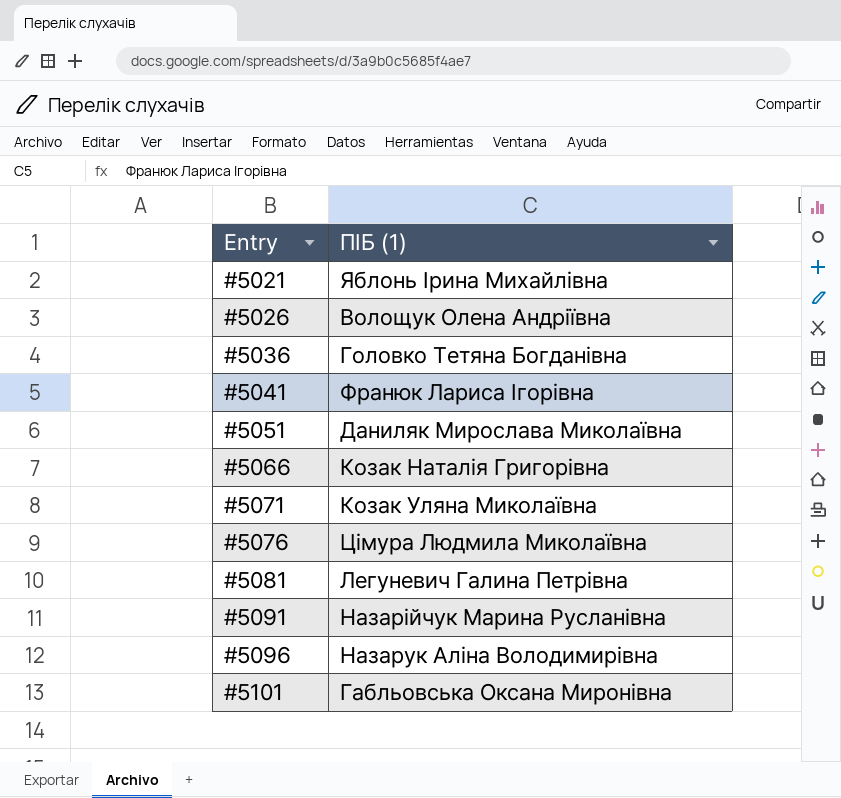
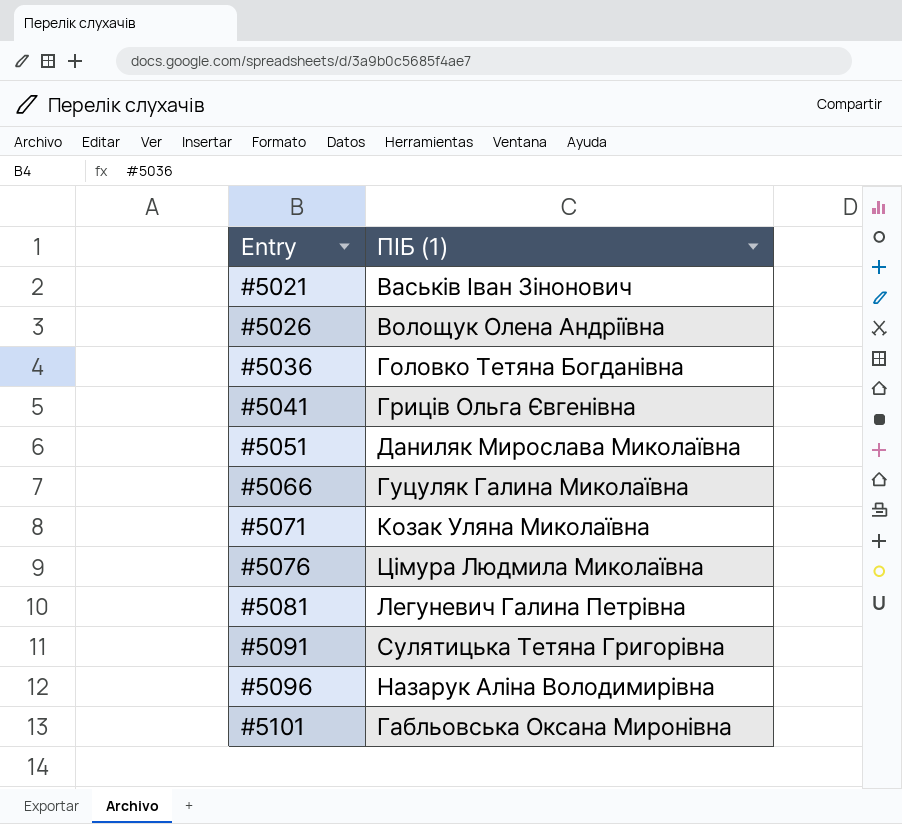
#5021 | ПІБ (1): Яблонь Ірина Михайлівна -> Васьків Іван Зінонович
#5041 | ПІБ (1): Франюк Лариса Ігорівна -> Гриців Ольга Євгенівна
#5066 | ПІБ (1): Козак Наталія Григорівна -> Гуцуляк Галина Миколаївна
#5091 | ПІБ (1): Назарійчук Марина Русланівна -> Сулятицька Тетяна Григорівна

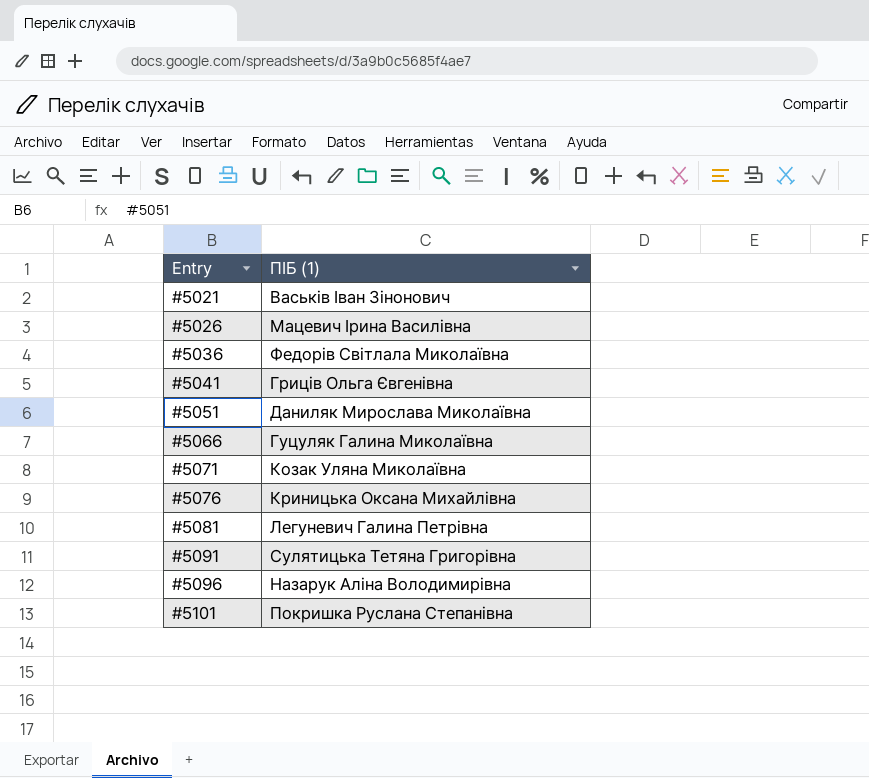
#5026 | ПІБ (1): Волощук Олена Андріївна -> Мацевич Ірина Василівна
#5036 | ПІБ (1): Головко Тетяна Богданівна -> Федорів Світлала Миколаївна
#5076 | ПІБ (1): Цімура Людмила Миколаївна -> Криницька Оксана Михайлівна
#5101 | ПІБ (1): Габльовська Оксана Миронівна -> Покришка Руслана Степанівна

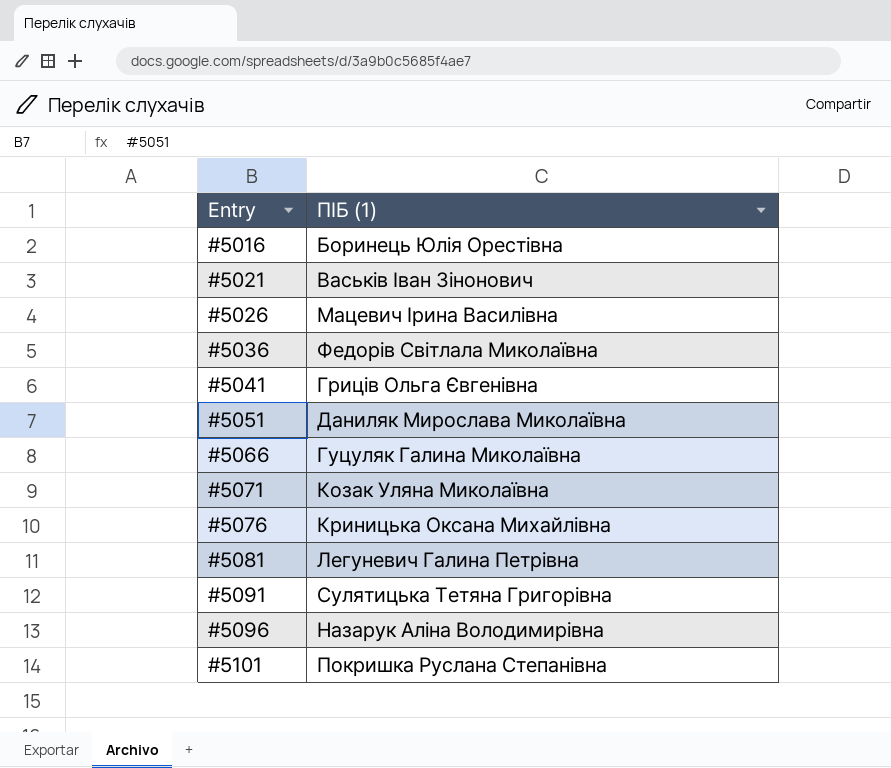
row #5016: none -> Боринець Юлія Орестівна

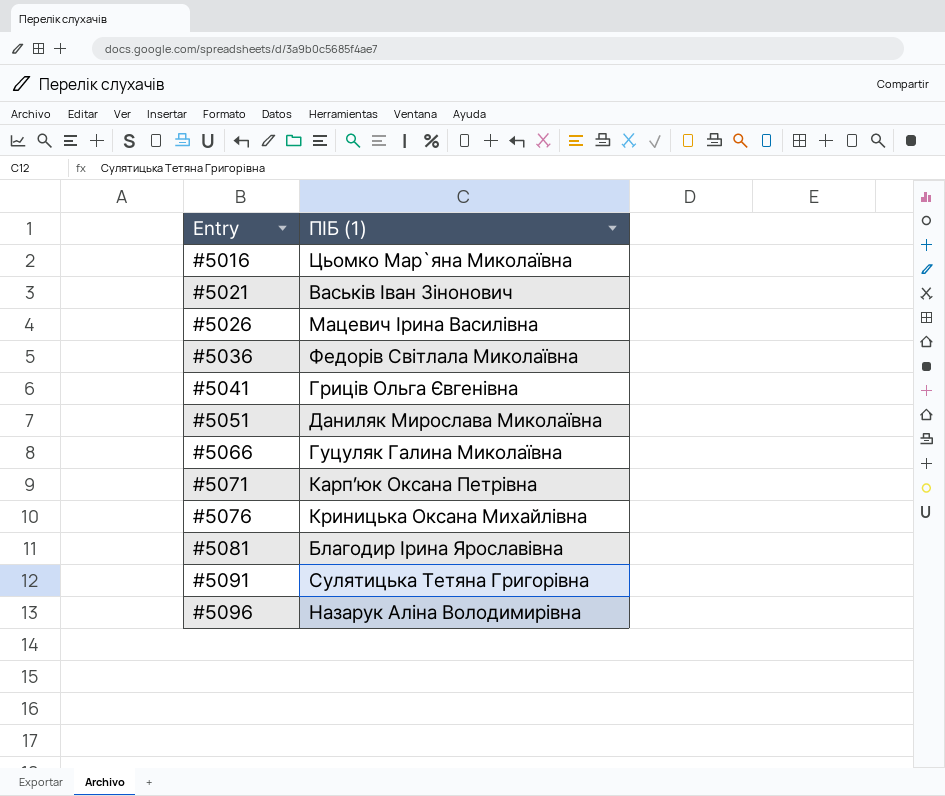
row #5101: Покришка Руслана Степанівна -> none
#5016 | ПІБ (1): Боринець Юлія Орестівна -> Цьомко Мар`яна Миколаївна
#5071 | ПІБ (1): Козак Уляна Миколаївна -> Карп’юк Оксана Петрівна
#5081 | ПІБ (1): Легуневич Галина Петрівна -> Благодир Ірина Ярославівна

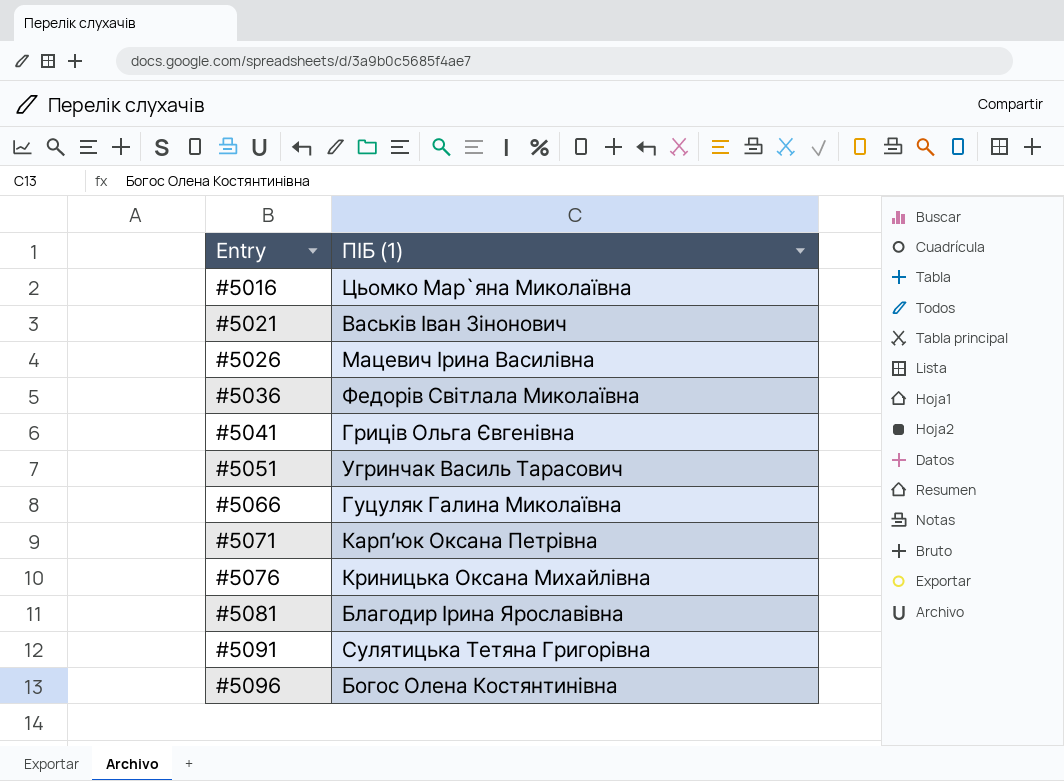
#5051 | ПІБ (1): Даниляк Мирослава Миколаївна -> Угринчак Василь Тарасович
#5096 | ПІБ (1): Назарук Аліна Володимирівна -> Богос Олена Костянтинівна

